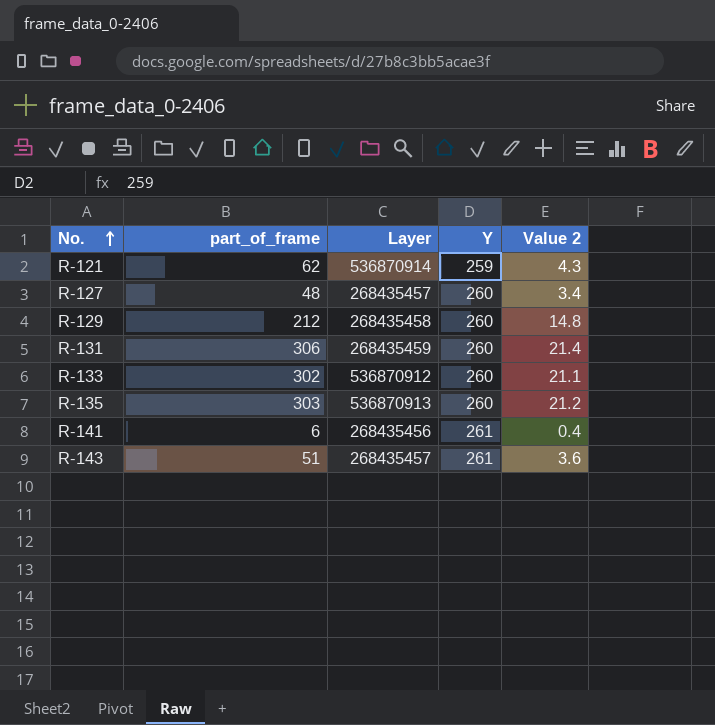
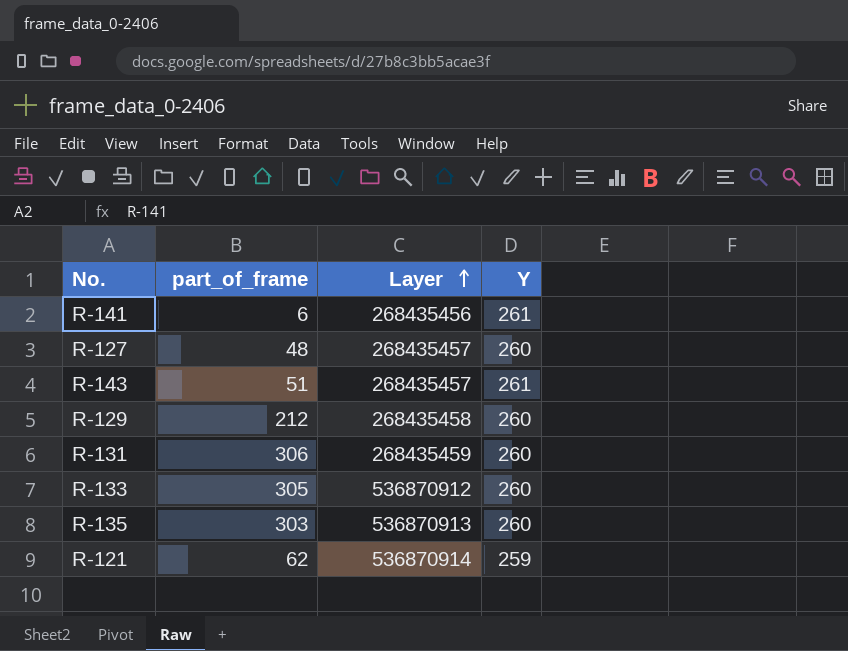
row order: No. ascending -> Layer ascending
column Value 2 | formula: [part_of_frame] * 0.07 -> none
R-133 | part_of_frame: 302 -> 305

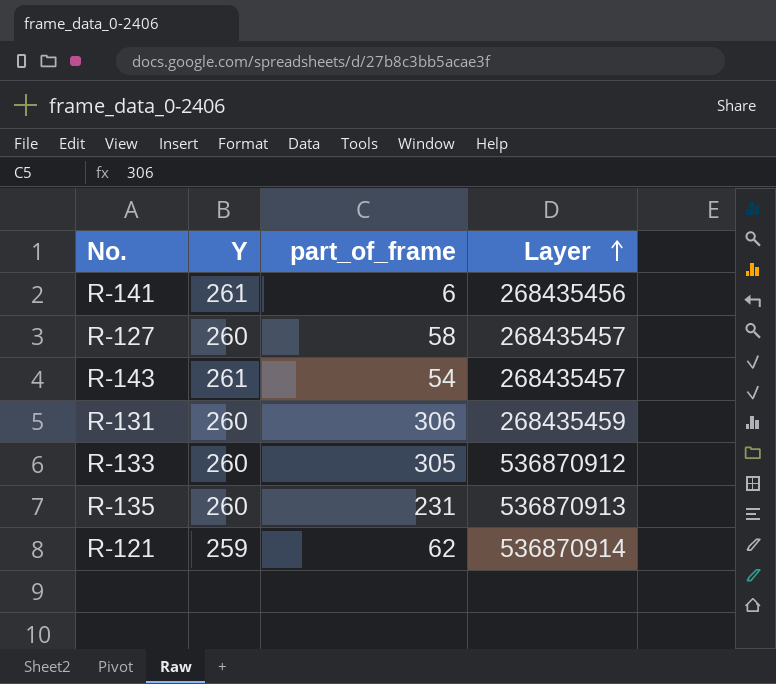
column Y | position: 4 -> 2
row R-129: 212 | 268435458 | 260 -> none
R-127 | part_of_frame: 48 -> 58
R-143 | part_of_frame: 51 -> 54
R-135 | part_of_frame: 303 -> 231

